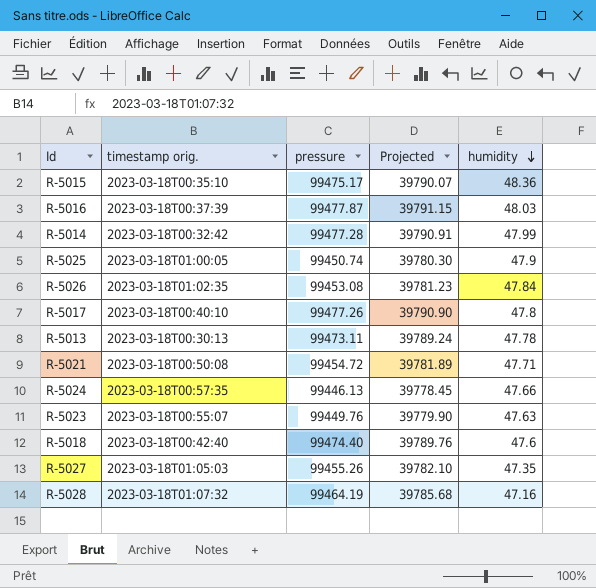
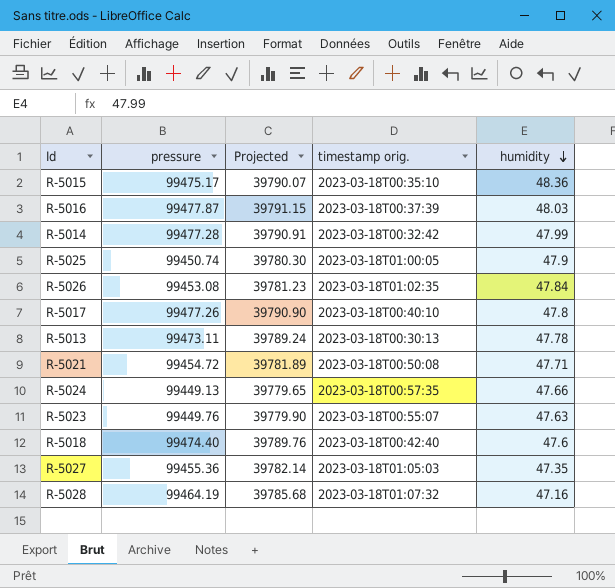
column timestamp orig. | position: 2 -> 4
R-5024 | pressure: 99446.13 -> 99449.13
R-5024 | Projected: 39778.45 -> 39779.65
R-5027 | pressure: 99455.26 -> 99455.36
R-5027 | Projected: 39782.10 -> 39782.14

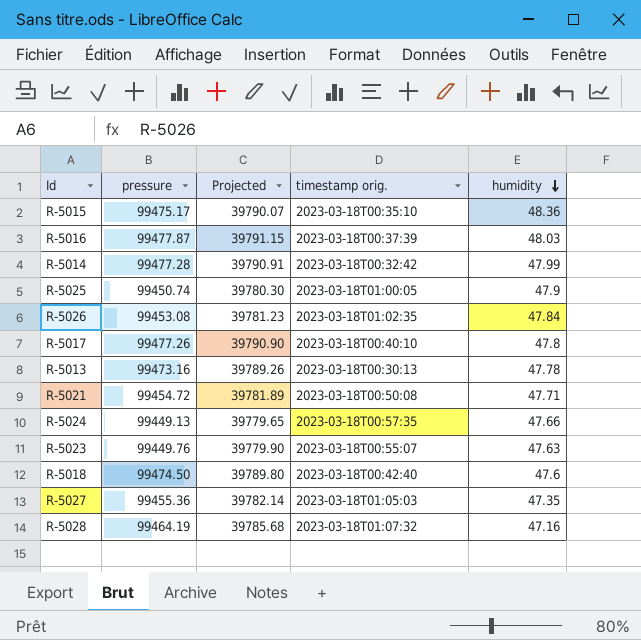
R-5013 | pressure: 99473.11 -> 99473.16
R-5013 | Projected: 39789.24 -> 39789.26
R-5018 | pressure: 99474.40 -> 99474.50
R-5018 | Projected: 39789.76 -> 39789.80

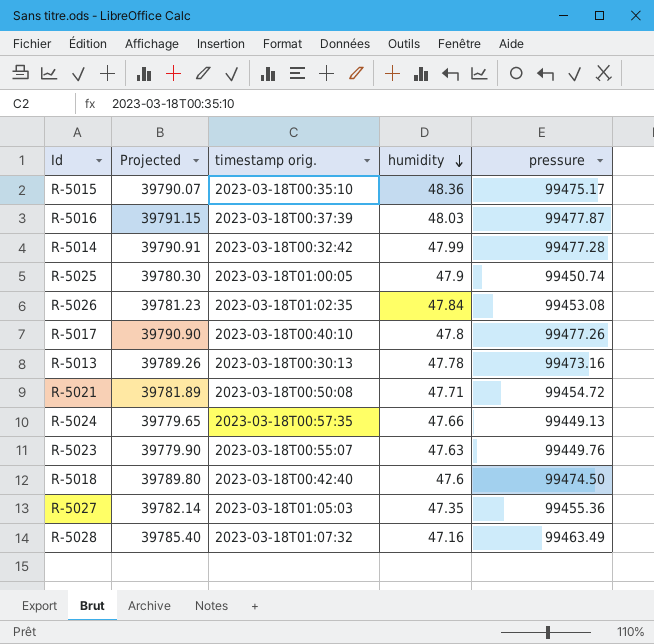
column pressure | position: 2 -> 5
R-5028 | Projected: 39785.68 -> 39785.40
R-5028 | pressure: 99464.19 -> 99463.49

